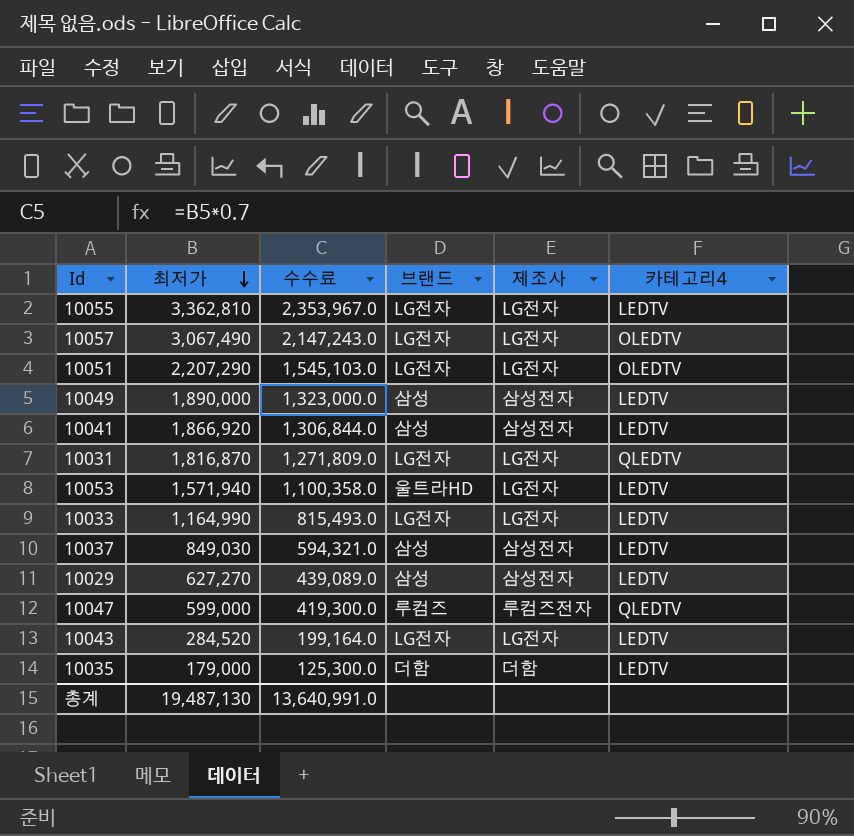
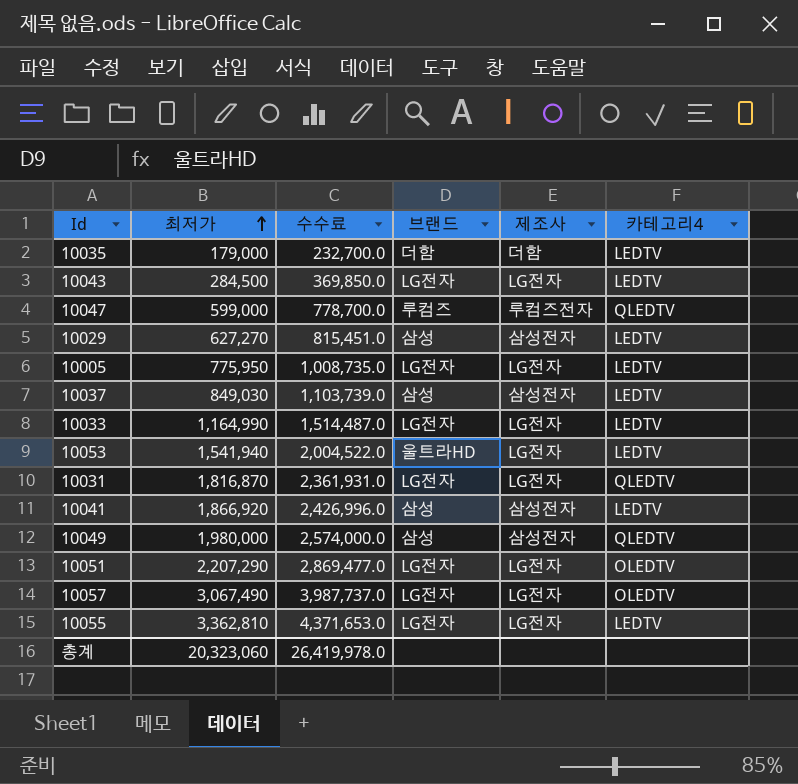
row order: 최저가 descending -> 최저가 ascending
column 수수료 | formula: [최저가] * 0.7 -> [최저가] * 1.3
10043 | 최저가: 284,520 -> 284,500
row 10005: none -> 775,950 | 1,008,735.0 | LG전자 | LG전자 | LEDTV
10053 | 최저가: 1,571,940 -> 1,541,940
10049 | 최저가: 1,890,000 -> 1,980,000
10049 | 카테고리4: LEDTV -> QLEDTV
총계 | 최저가: 19,487,130 -> 20,323,060
총계 | 수수료: 13,640,991.0 -> 26,419,978.0

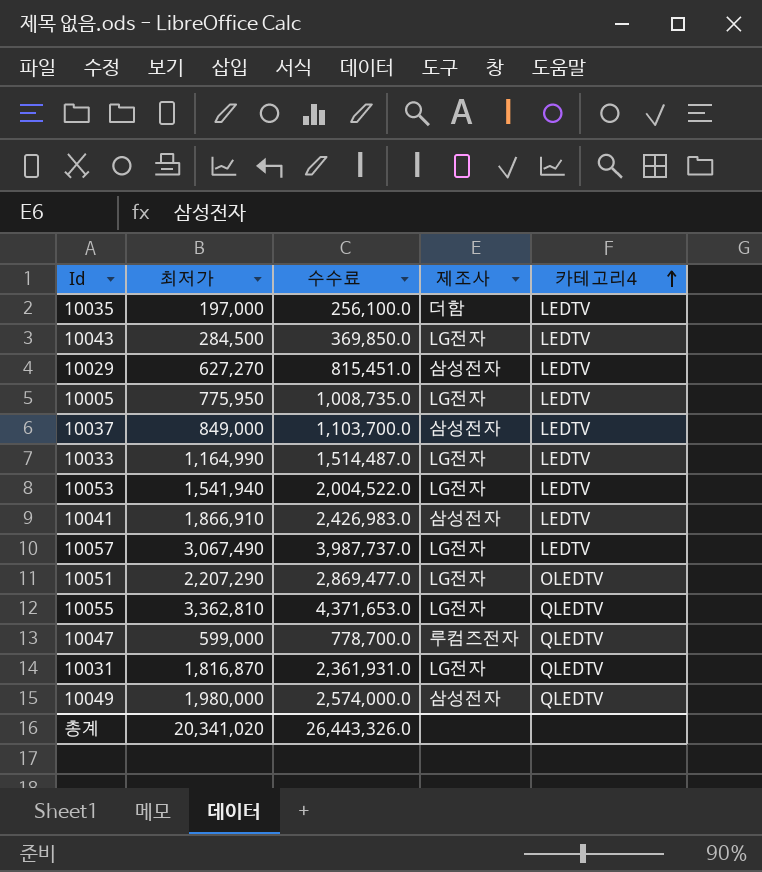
row order: 최저가 ascending -> 카테고리4 ascending
column 브랜드 | position: 4 -> none
10035 | 최저가: 179,000 -> 197,000
10035 | 수수료: 232,700.0 -> 256,100.0
10037 | 최저가: 849,030 -> 849,000
10037 | 수수료: 1,103,739.0 -> 1,103,700.0
10041 | 최저가: 1,866,920 -> 1,866,910
10041 | 수수료: 2,426,996.0 -> 2,426,983.0
10057 | 카테고리4: OLEDTV -> LEDTV
10055 | 카테고리4: LEDTV -> QLEDTV
총계 | 최저가: 20,323,060 -> 20,341,020
총계 | 수수료: 26,419,978.0 -> 26,443,326.0

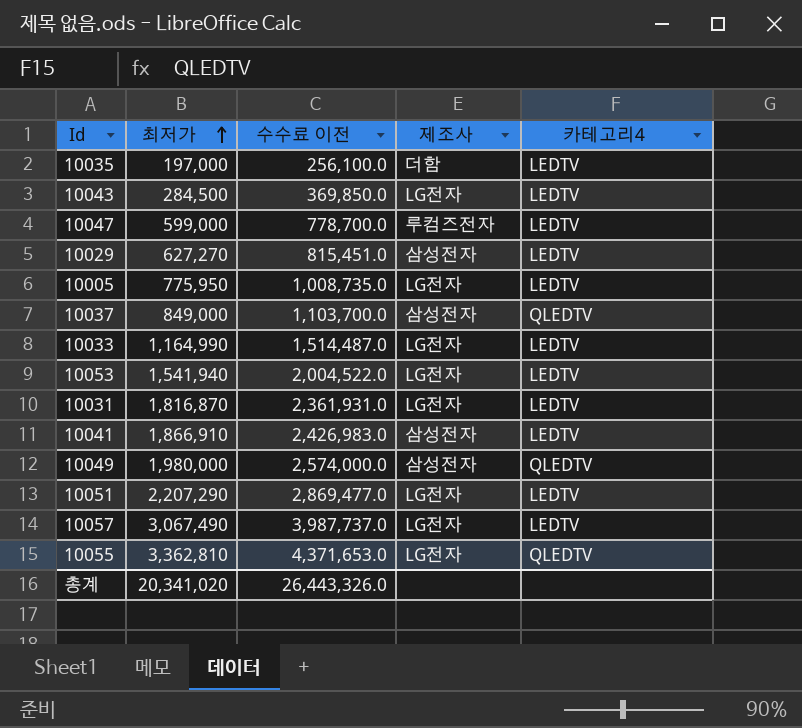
row order: 카테고리4 ascending -> 최저가 ascending
column name: 수수료 -> 수수료 이전
10047 | 카테고리4: QLEDTV -> LEDTV
10037 | 카테고리4: LEDTV -> QLEDTV
10031 | 카테고리4: QLEDTV -> LEDTV
10051 | 카테고리4: OLEDTV -> LEDTV

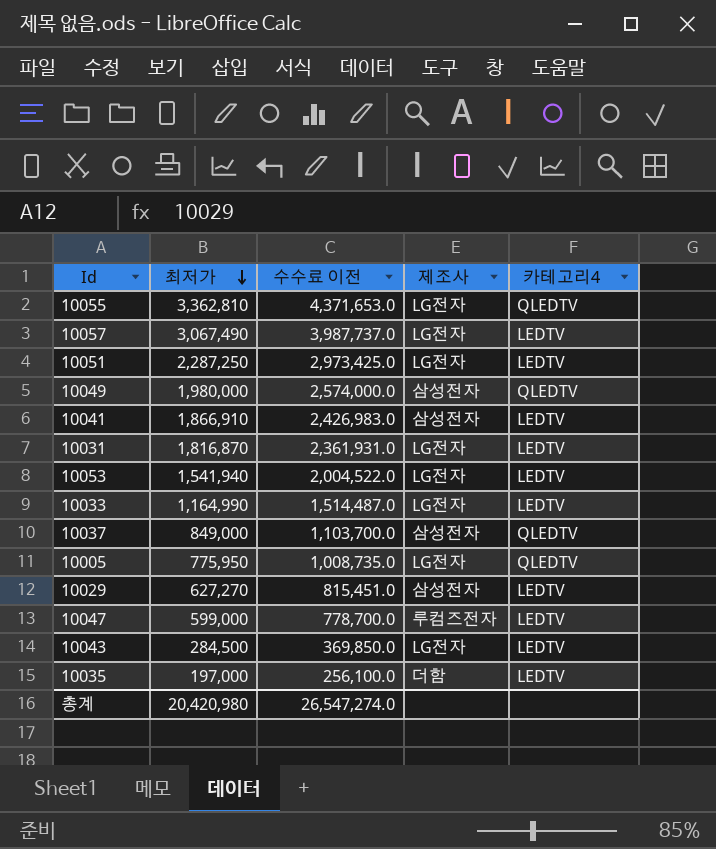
row order: 최저가 ascending -> 최저가 descending
10051 | 최저가: 2,207,290 -> 2,287,250
10051 | 수수료 이전: 2,869,477.0 -> 2,973,425.0
10005 | 카테고리4: LEDTV -> QLEDTV
총계 | 최저가: 20,341,020 -> 20,420,980
총계 | 수수료 이전: 26,443,326.0 -> 26,547,274.0

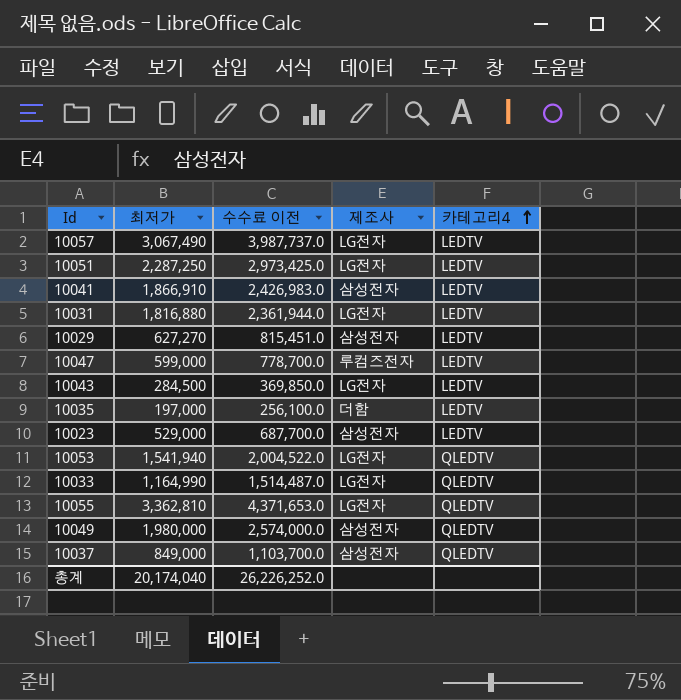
row order: 최저가 descending -> 카테고리4 ascending
row 10005: 775,950 | 1,008,735.0 | LG전자 | QLEDTV -> none
10031 | 최저가: 1,816,870 -> 1,816,880
10031 | 수수료 이전: 2,361,931.0 -> 2,361,944.0
row 10023: none -> 529,000 | 687,700.0 | 삼성전자 | LEDTV
10053 | 카테고리4: LEDTV -> QLEDTV
10033 | 카테고리4: LEDTV -> QLEDTV
총계 | 최저가: 20,420,980 -> 20,174,040
총계 | 수수료 이전: 26,547,274.0 -> 26,226,252.0

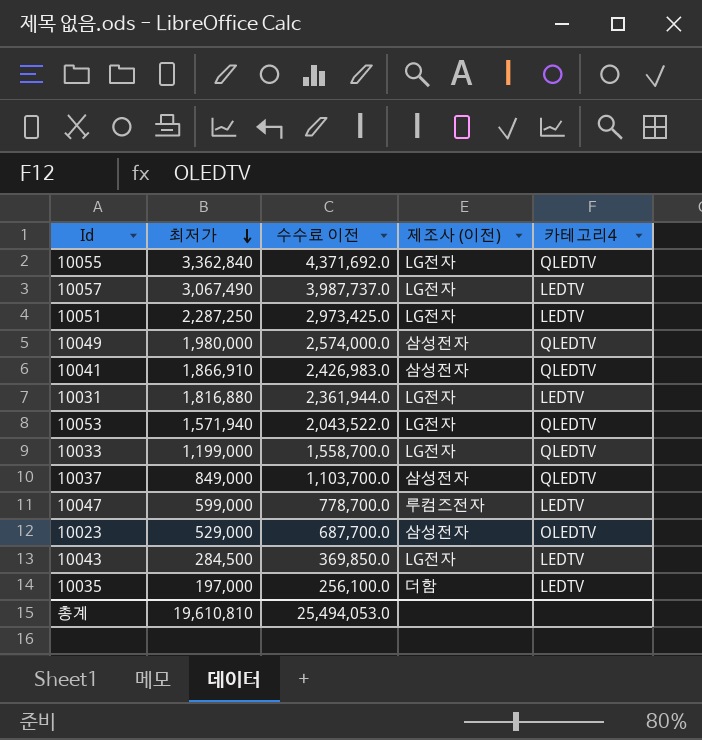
row order: 카테고리4 ascending -> 최저가 descending
column name: 제조사 -> 제조사 (이전)
row 10029: 627,270 | 815,451.0 | 삼성전자 | LEDTV -> none
10055 | 최저가: 3,362,810 -> 3,362,840
10055 | 수수료 이전: 4,371,653.0 -> 4,371,692.0
10041 | 카테고리4: LEDTV -> QLEDTV
10053 | 최저가: 1,541,940 -> 1,571,940
10053 | 수수료 이전: 2,004,522.0 -> 2,043,522.0
10033 | 최저가: 1,164,990 -> 1,199,000
10033 | 수수료 이전: 1,514,487.0 -> 1,558,700.0
10023 | 카테고리4: LEDTV -> OLEDTV
총계 | 최저가: 20,174,040 -> 19,610,810
총계 | 수수료 이전: 26,226,252.0 -> 25,494,053.0

